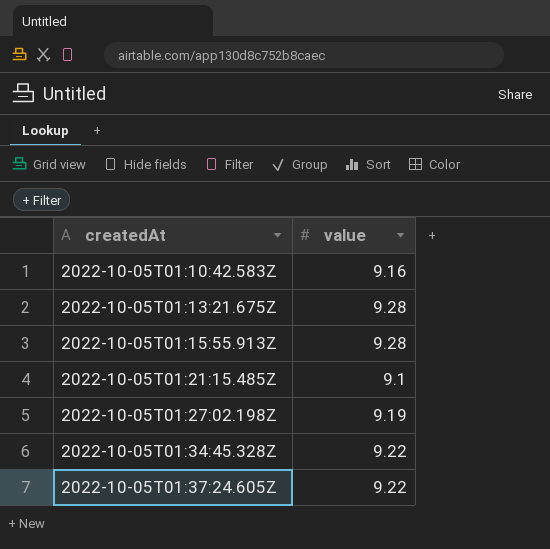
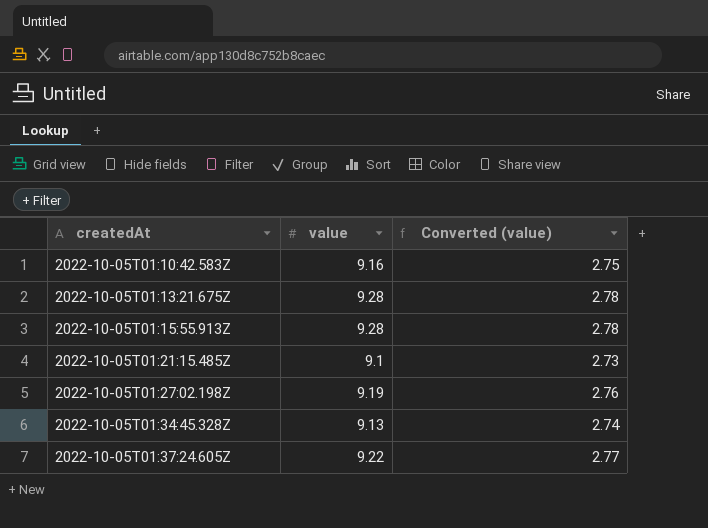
column Converted (value) | formula: none -> [value] * 0.3
2022-10-05T01:34:45.328Z | value: 9.22 -> 9.13

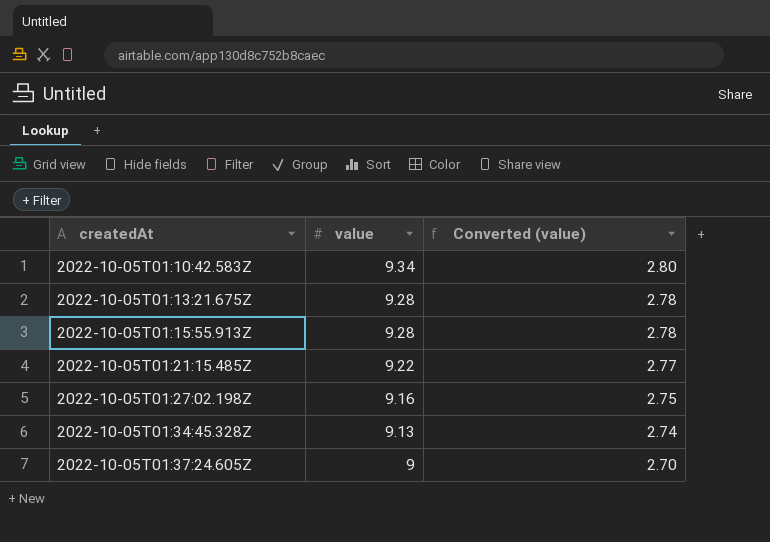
2022-10-05T01:10:42.583Z | value: 9.16 -> 9.34
2022-10-05T01:10:42.583Z | Converted (value): 2.75 -> 2.80
2022-10-05T01:21:15.485Z | value: 9.1 -> 9.22
2022-10-05T01:21:15.485Z | Converted (value): 2.73 -> 2.77
2022-10-05T01:27:02.198Z | value: 9.19 -> 9.16
2022-10-05T01:27:02.198Z | Converted (value): 2.76 -> 2.75
2022-10-05T01:37:24.605Z | value: 9.22 -> 9
2022-10-05T01:37:24.605Z | Converted (value): 2.77 -> 2.70

